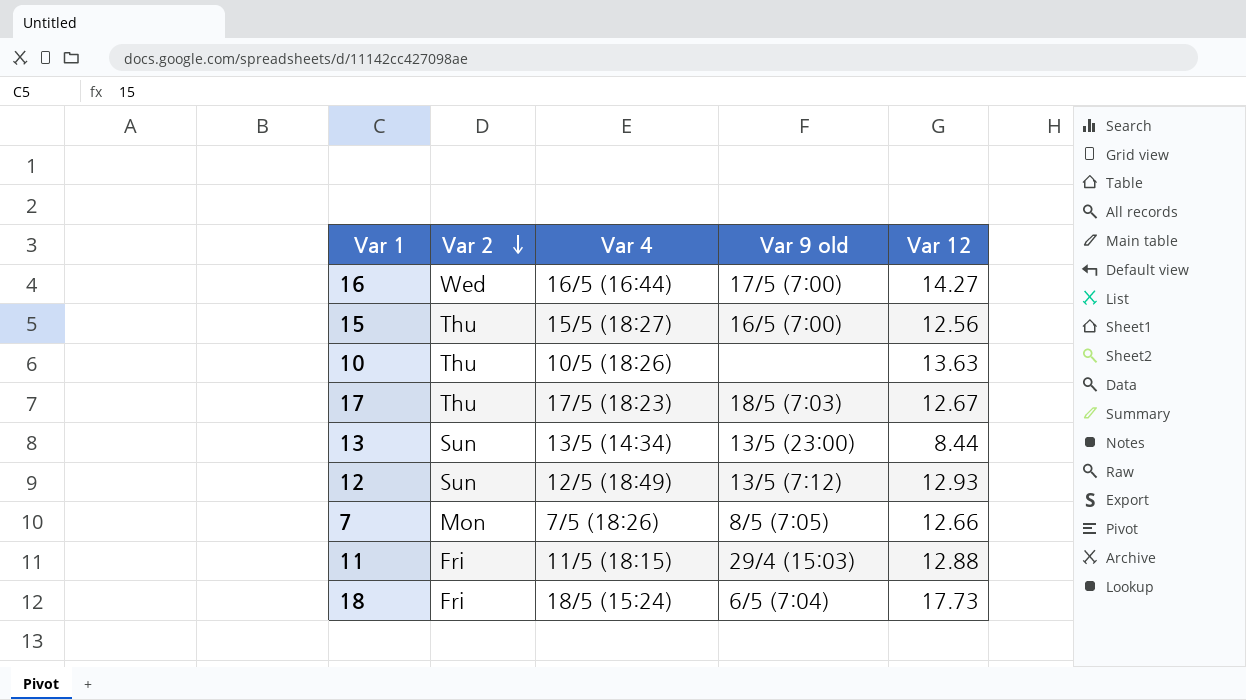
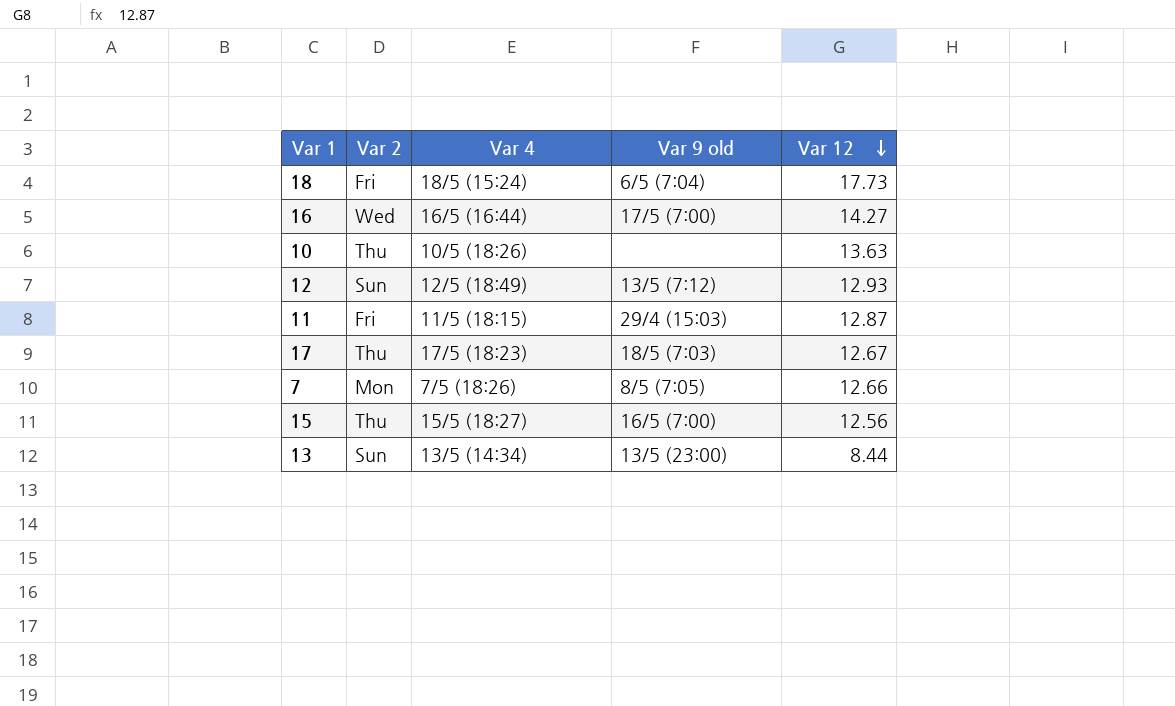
row order: Var 2 descending -> Var 12 descending
11 | Var 12: 12.88 -> 12.87

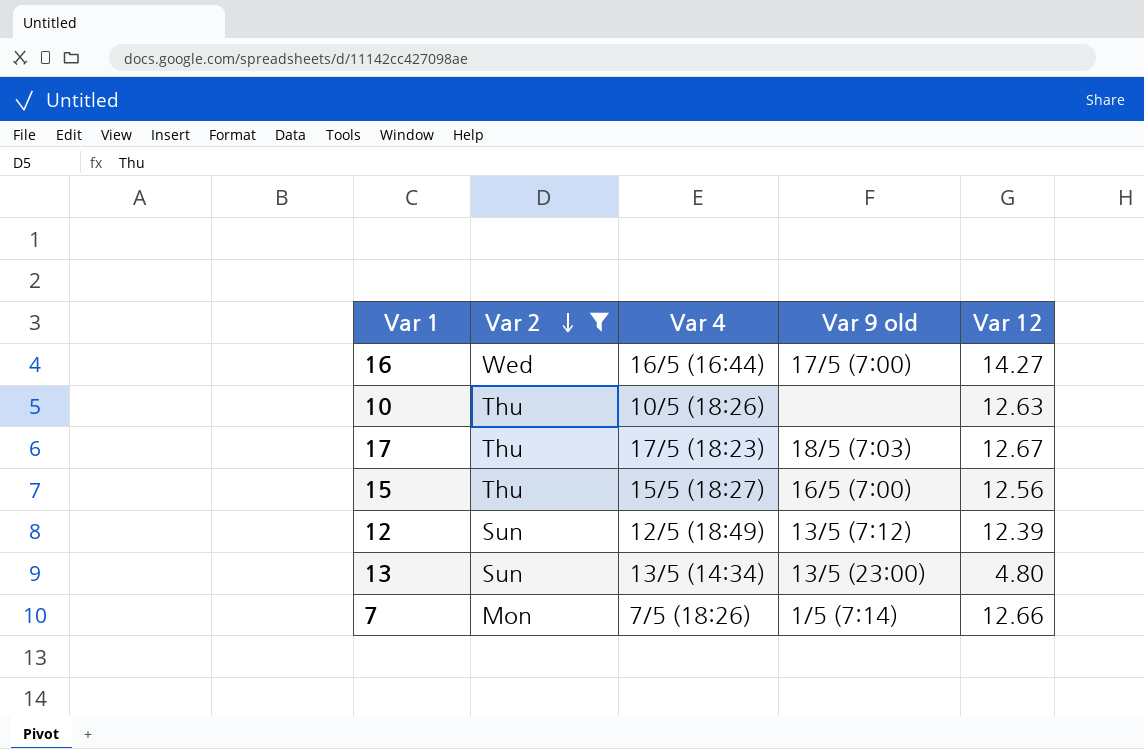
filter: none -> Var 2 != Fri
row order: Var 12 descending -> Var 2 descending
10 | Var 12: 13.63 -> 12.63
12 | Var 12: 12.93 -> 12.39
13 | Var 12: 8.44 -> 4.80
7 | Var 9 old: 8/5 (7:05) -> 1/5 (7:14)

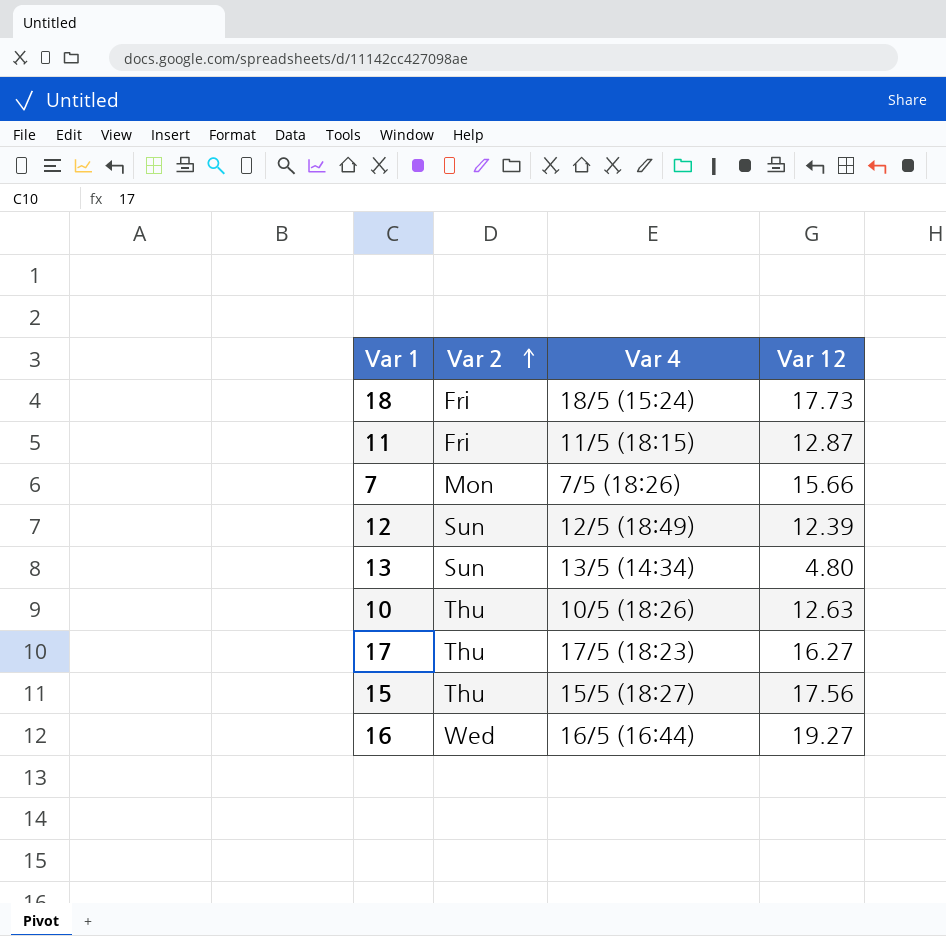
filter: Var 2 != Fri -> none
row order: Var 2 descending -> Var 2 ascending
column Var 9 old | position: 4 -> none
7 | Var 12: 12.66 -> 15.66
17 | Var 12: 12.67 -> 16.27
15 | Var 12: 12.56 -> 17.56
16 | Var 12: 14.27 -> 19.27

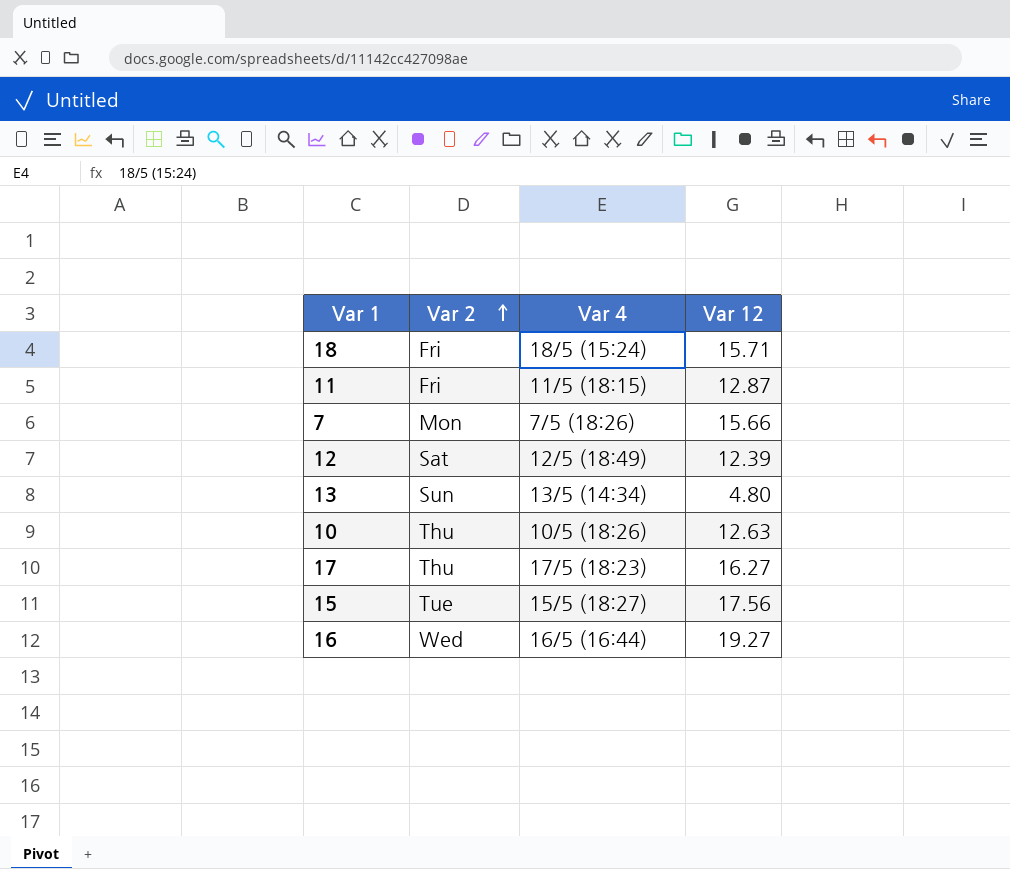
18 | Var 12: 17.73 -> 15.71
12 | Var 2: Sun -> Sat
15 | Var 2: Thu -> Tue

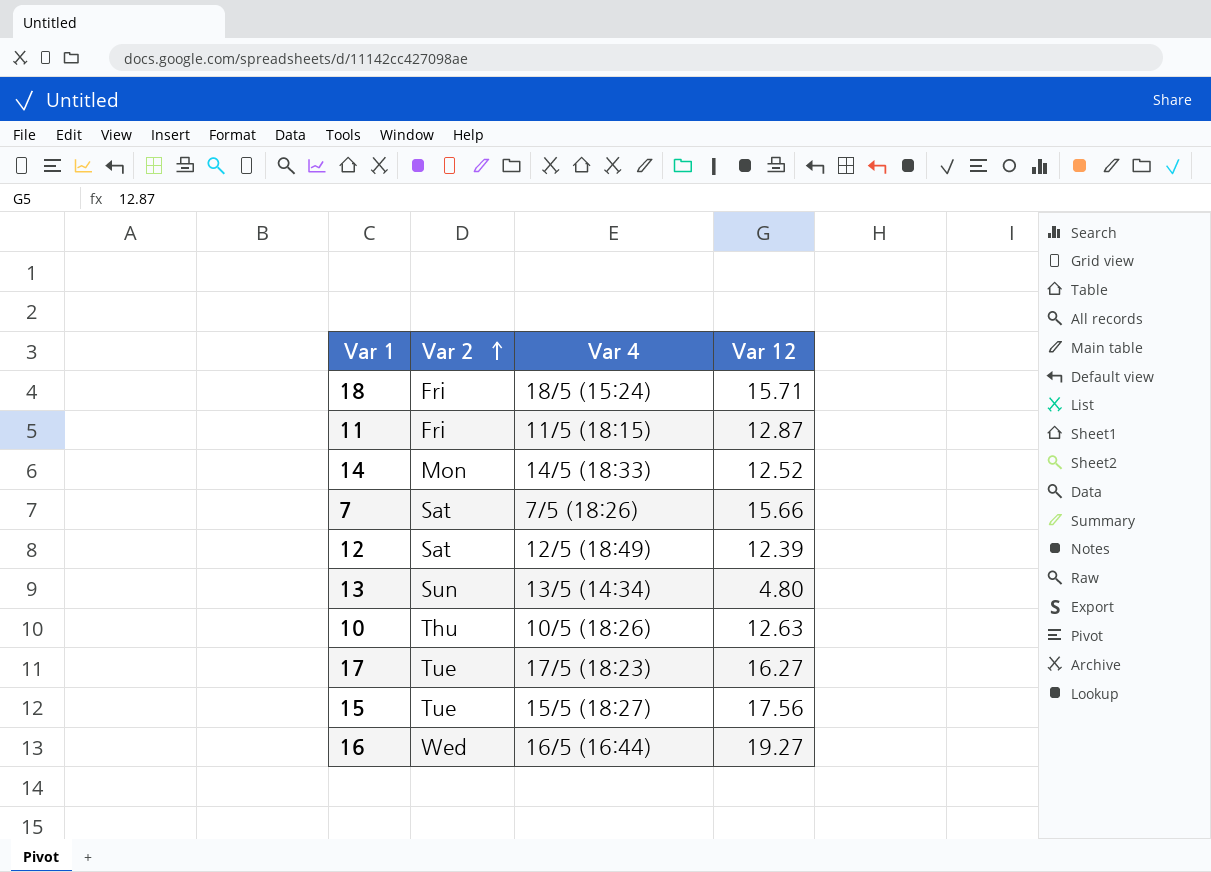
row 14: none -> Mon | 14/5 (18:33) | 12.52
7 | Var 2: Mon -> Sat
17 | Var 2: Thu -> Tue

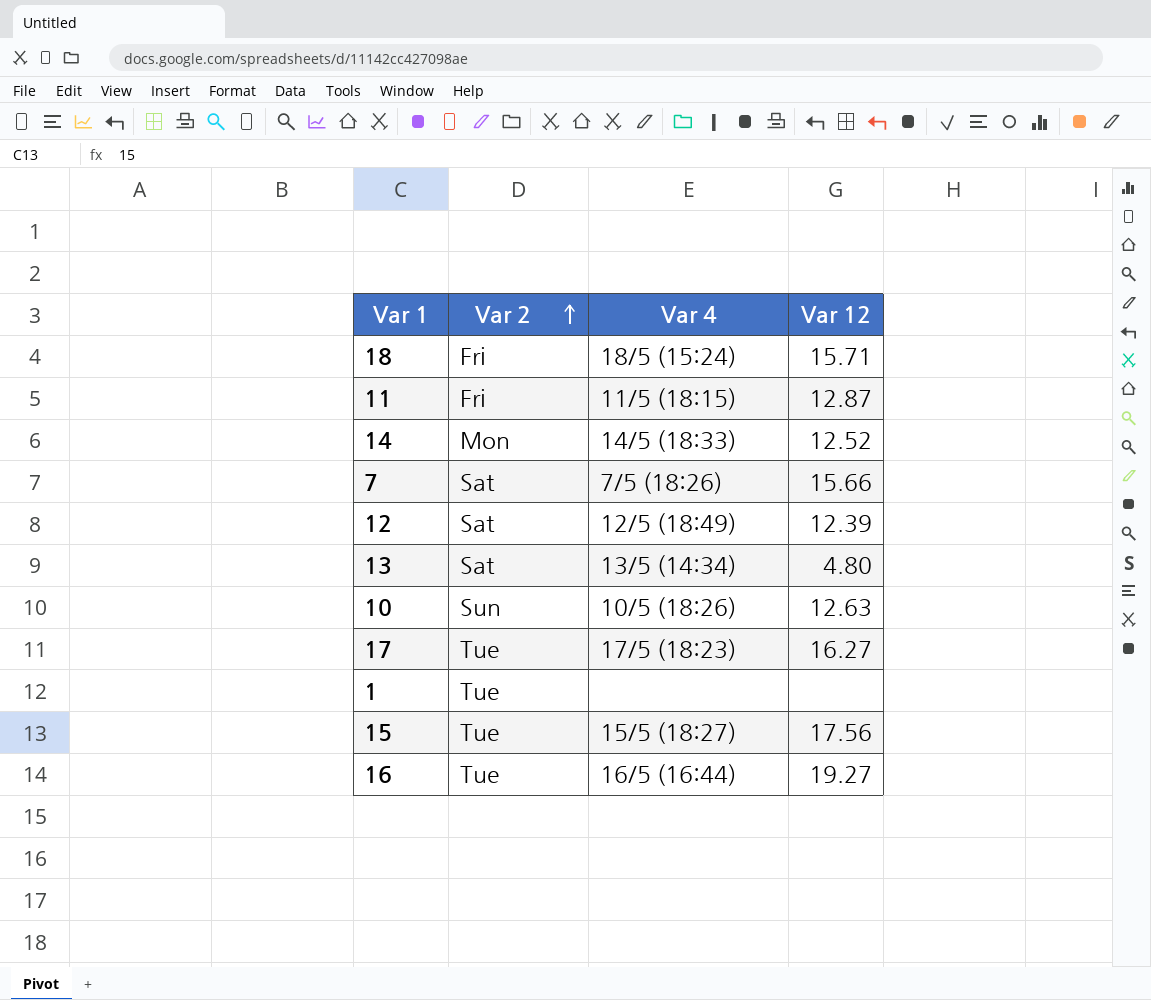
13 | Var 2: Sun -> Sat
10 | Var 2: Thu -> Sun
row 1: none -> Tue | none | none
16 | Var 2: Wed -> Tue

